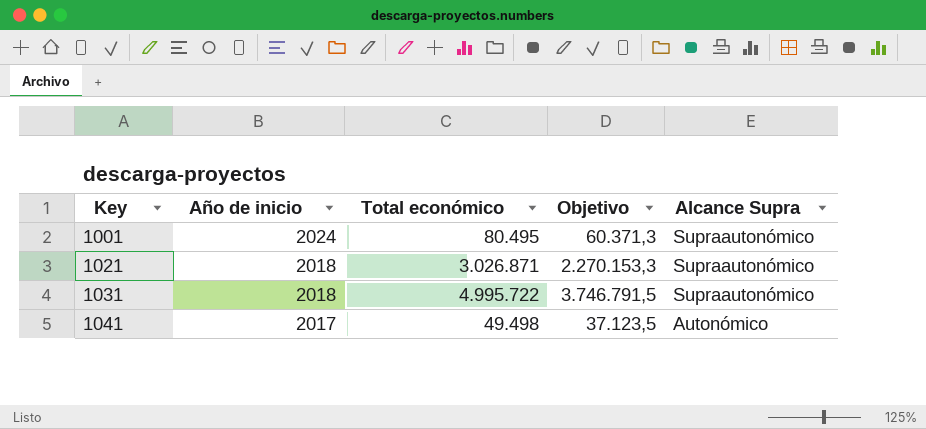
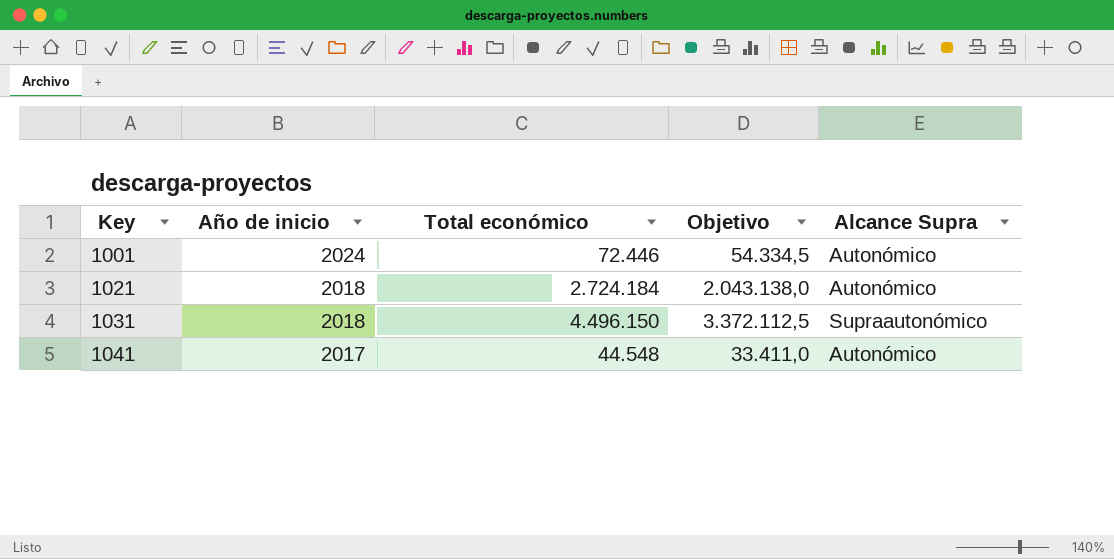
1001 | Total económico: 80.495 -> 72.446
1001 | Objetivo: 60.371,3 -> 54.334,5
1001 | Alcance Supra: Supraautonómico -> Autonómico
1021 | Total económico: 3.026.871 -> 2.724.184
1021 | Objetivo: 2.270.153,3 -> 2.043.138,0
1021 | Alcance Supra: Supraautonómico -> Autonómico
1031 | Total económico: 4.995.722 -> 4.496.150
1031 | Objetivo: 3.746.791,5 -> 3.372.112,5
1041 | Total económico: 49.498 -> 44.548
1041 | Objetivo: 37.123,5 -> 33.411,0

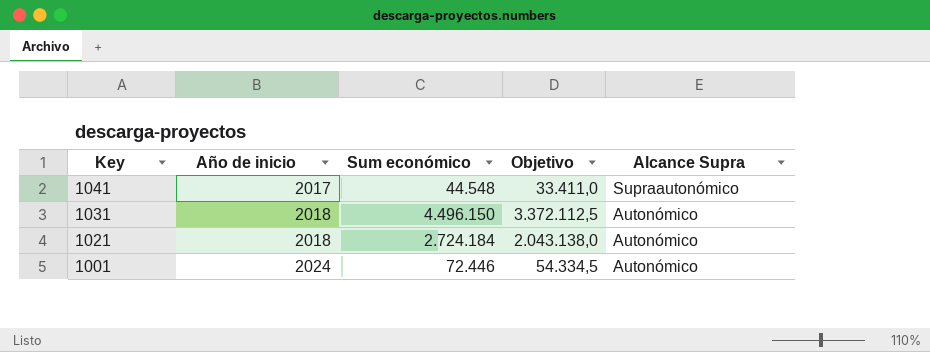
row order: Key ascending -> Key descending
column name: Total económico -> Sum económico
1041 | Alcance Supra: Autonómico -> Supraautonómico
1031 | Alcance Supra: Supraautonómico -> Autonómico

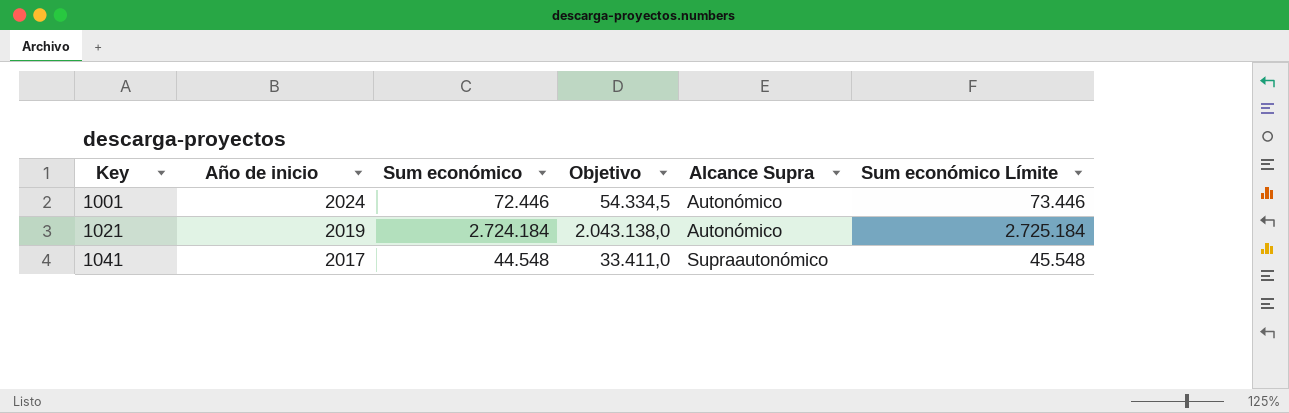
row order: Key descending -> Key ascending
column Sum económico Límite | formula: none -> [Sum económico] + 1000
row 1031: 2018 | 4.496.150 | 3.372.112,5 | Autonómico -> none
1021 | Año de inicio: 2018 -> 2019

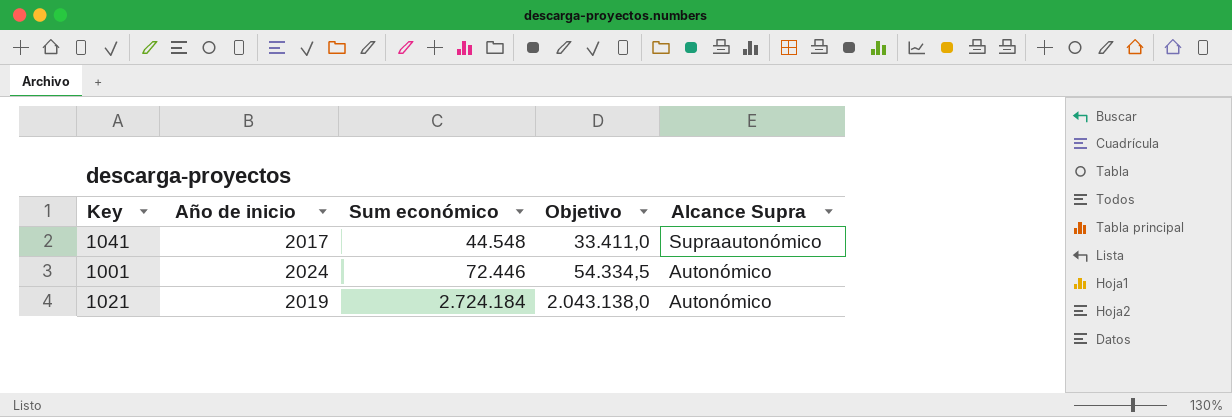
row order: Key ascending -> Sum económico ascending
column Sum económico Límite | formula: [Sum económico] + 1000 -> none

